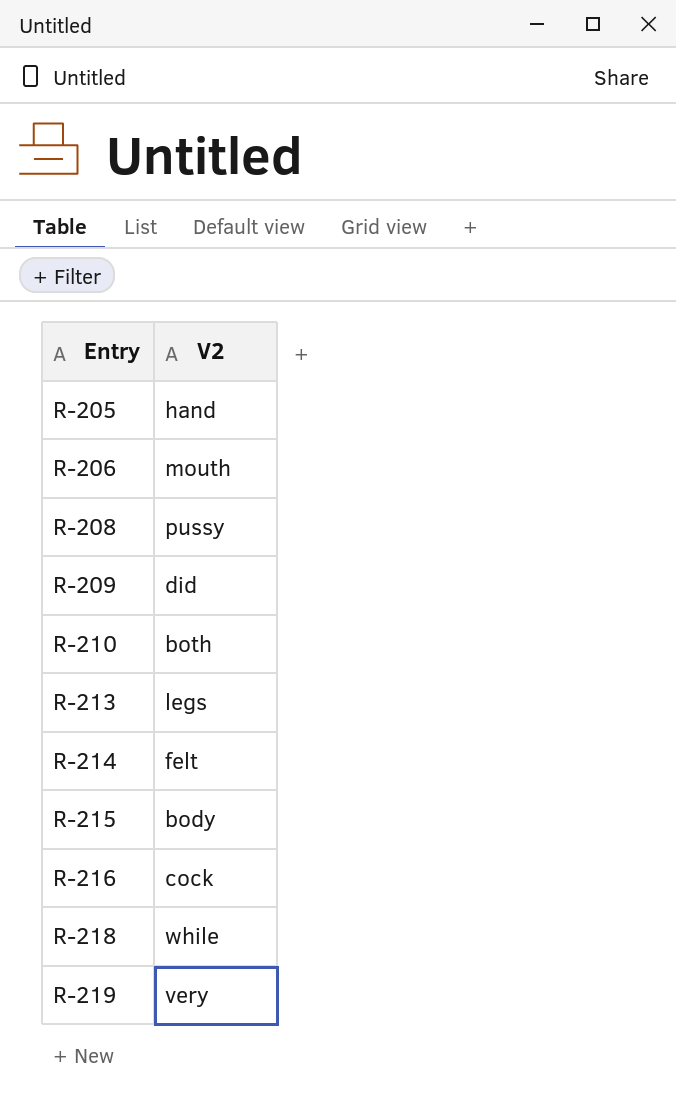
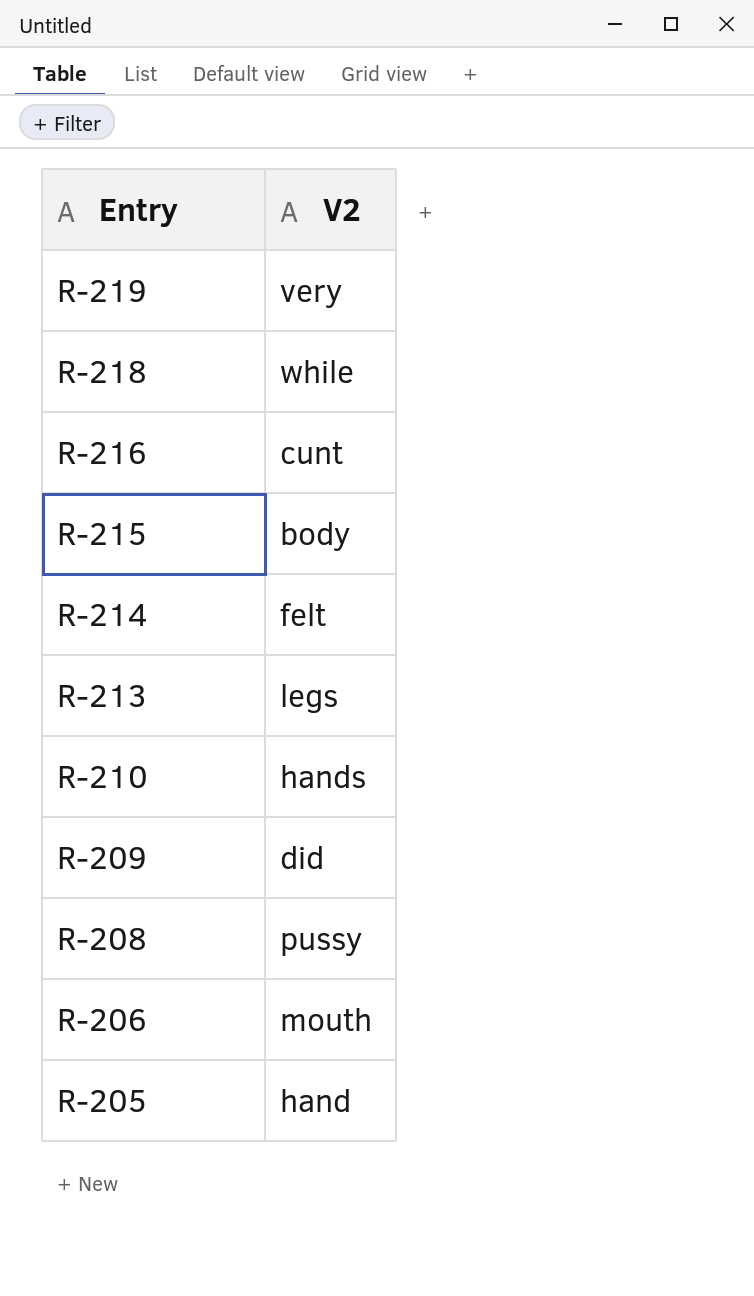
row order: Entry ascending -> Entry descending
R-216 | V2: cock -> cunt
R-210 | V2: both -> hands

